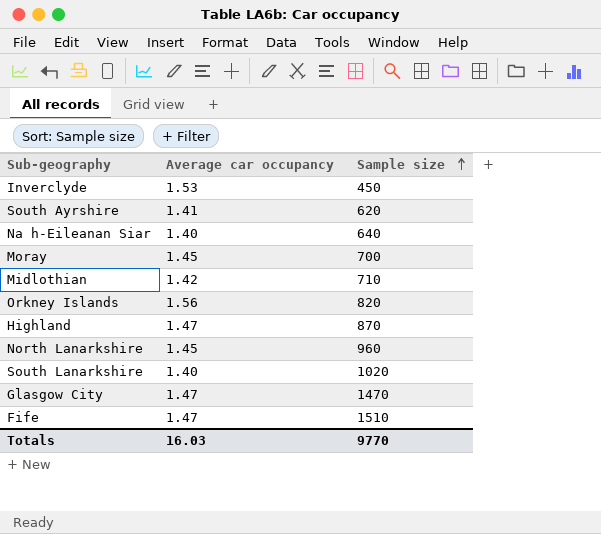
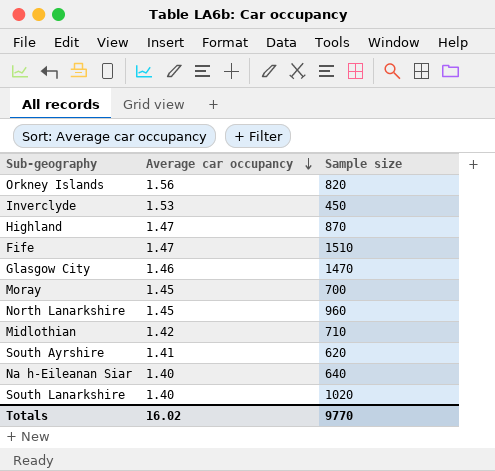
row order: Sample size ascending -> Average car occupancy descending
Glasgow City | Average car occupancy: 1.47 -> 1.46
Totals | Average car occupancy: 16.03 -> 16.02

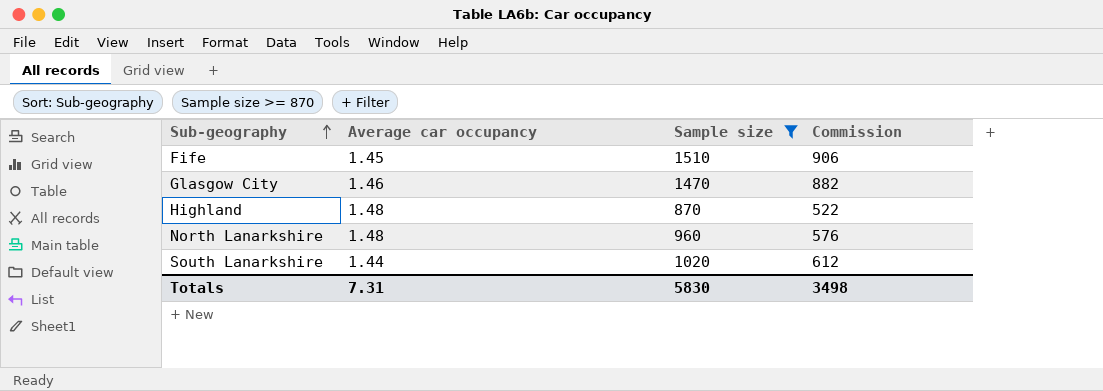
filter: none -> Sample size >= 870
row order: Average car occupancy descending -> Sub-geography ascending
column Commission | formula: none -> [Sample size] * 0.6
Fife | Average car occupancy: 1.47 -> 1.45
Highland | Average car occupancy: 1.47 -> 1.48
North Lanarkshire | Average car occupancy: 1.45 -> 1.48
South Lanarkshire | Average car occupancy: 1.40 -> 1.44
Totals | Average car occupancy: 16.02 -> 7.31
Totals | Sample size: 9770 -> 5830

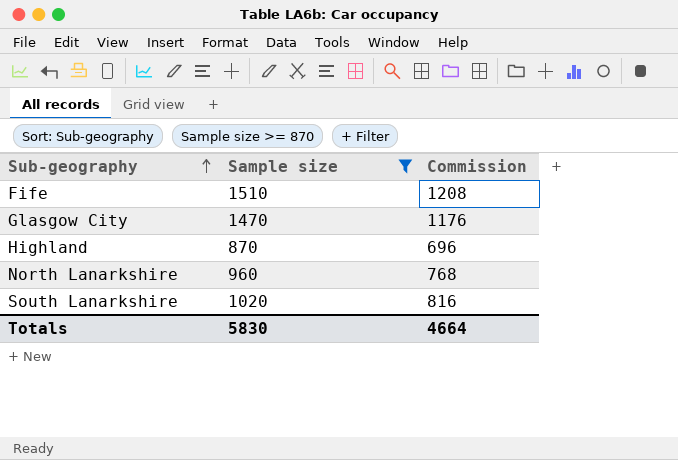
column Average car occupancy | position: 2 -> none
column Commission | formula: [Sample size] * 0.6 -> [Sample size] * 0.8
Totals | Commission: 3498 -> 4664

